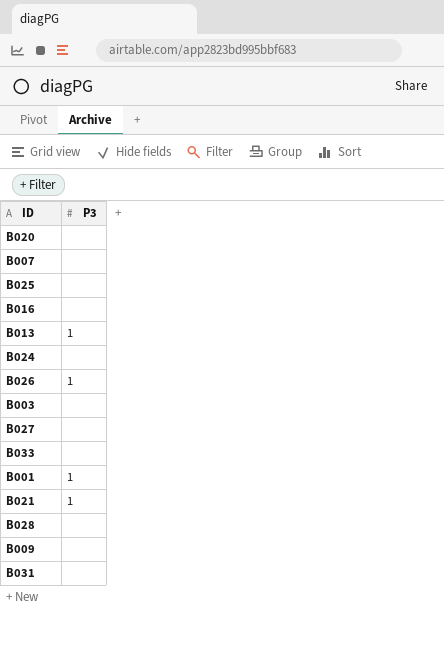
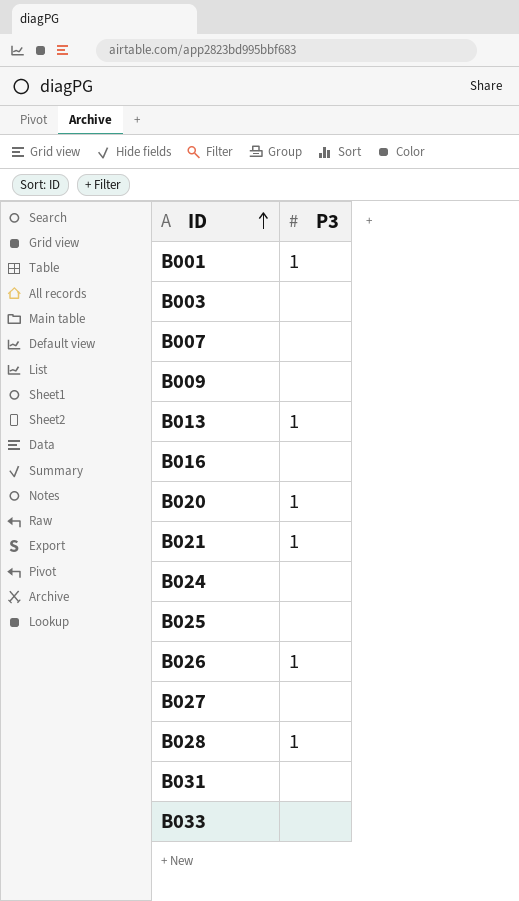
row order: none -> ID ascending
B020 | P3: none -> 1
B028 | P3: none -> 1

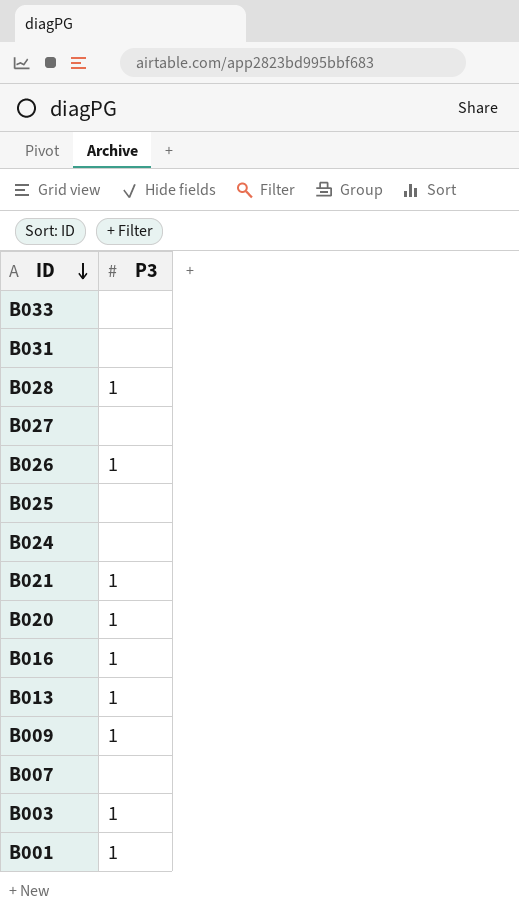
row order: ID ascending -> ID descending
B016 | P3: none -> 1
B009 | P3: none -> 1
B003 | P3: none -> 1

